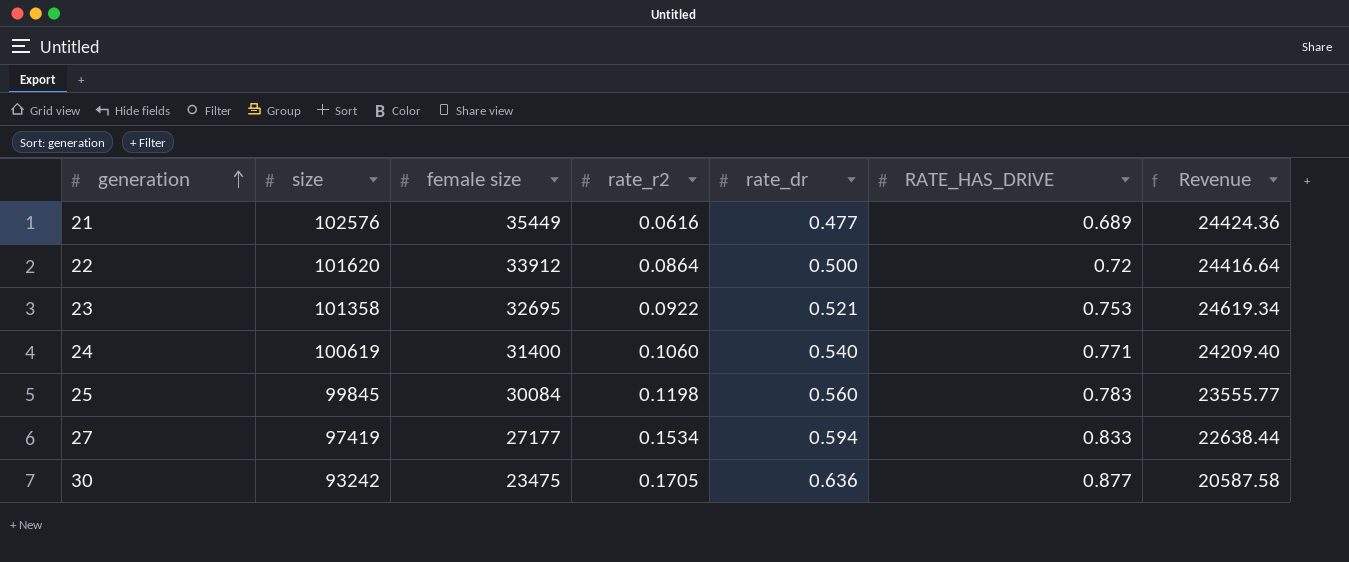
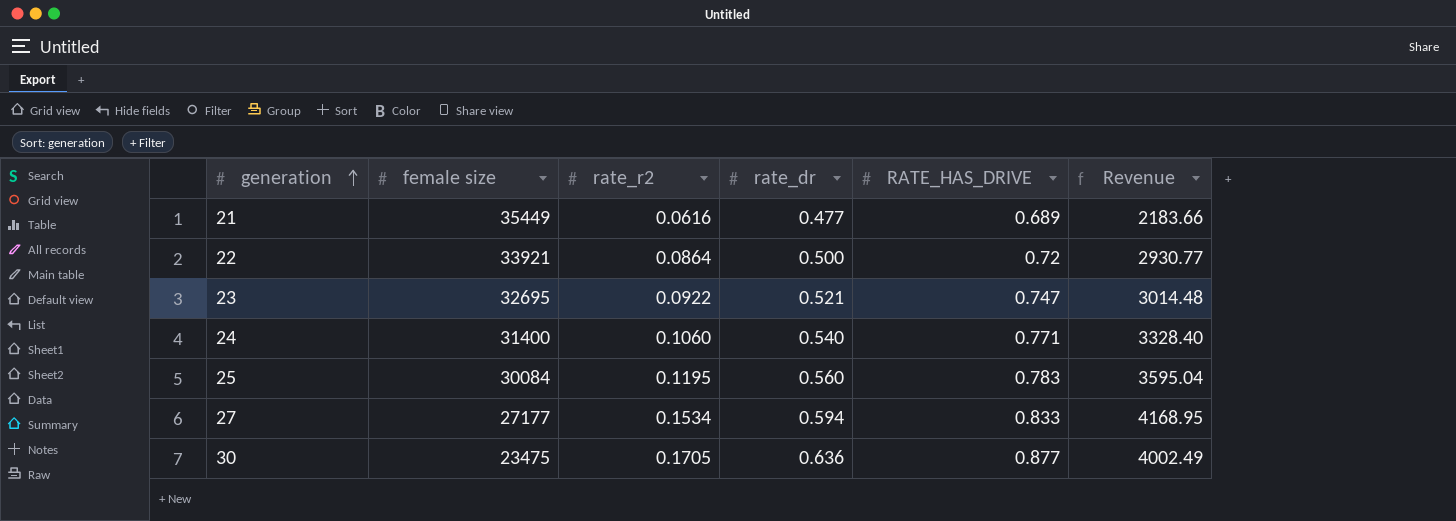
column size | position: 2 -> none
column Revenue | formula: [female size] * [RATE_HAS_DRIVE] -> [female size] * [rate_r2]
22 | female size: 33912 -> 33921
23 | RATE_HAS_DRIVE: 0.753 -> 0.747
25 | rate_r2: 0.1198 -> 0.1195

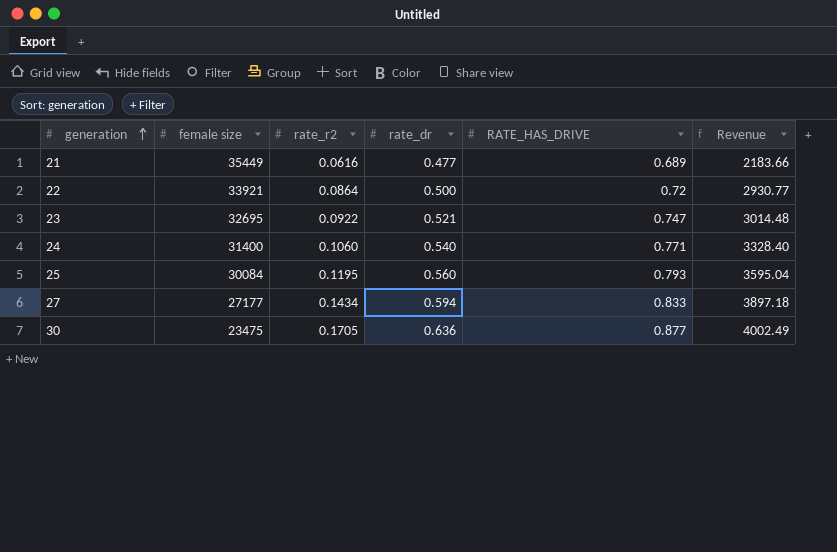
25 | RATE_HAS_DRIVE: 0.783 -> 0.793
27 | rate_r2: 0.1534 -> 0.1434
27 | Revenue: 4168.95 -> 3897.18

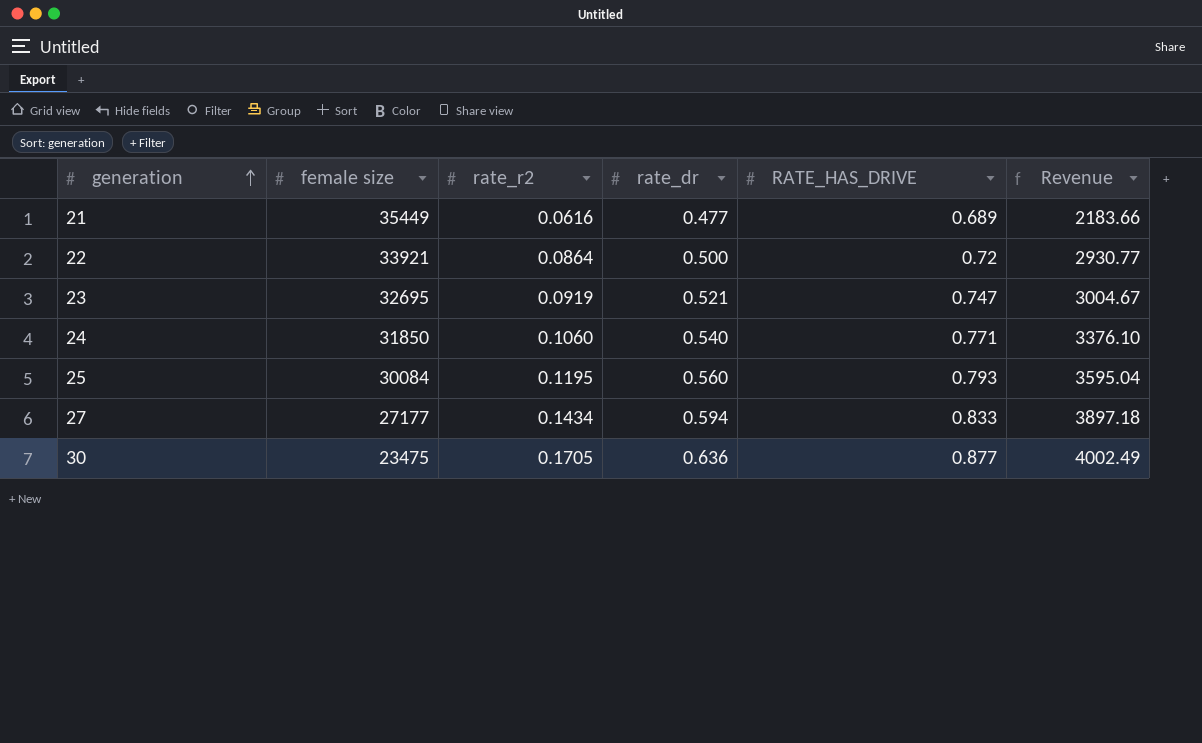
23 | rate_r2: 0.0922 -> 0.0919
23 | Revenue: 3014.48 -> 3004.67
24 | female size: 31400 -> 31850
24 | Revenue: 3328.40 -> 3376.10

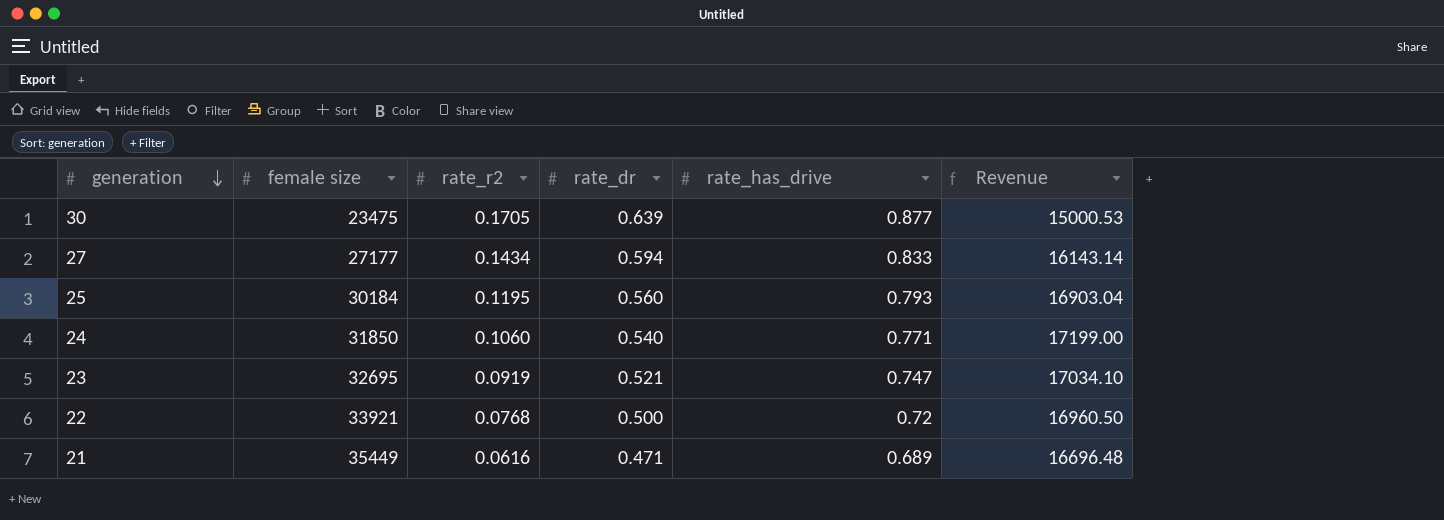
row order: generation ascending -> generation descending
column name: RATE_HAS_DRIVE -> rate_has_drive
column Revenue | formula: [female size] * [rate_r2] -> [female size] * [rate_dr]
30 | rate_dr: 0.636 -> 0.639
25 | female size: 30084 -> 30184
22 | rate_r2: 0.0864 -> 0.0768
21 | rate_dr: 0.477 -> 0.471

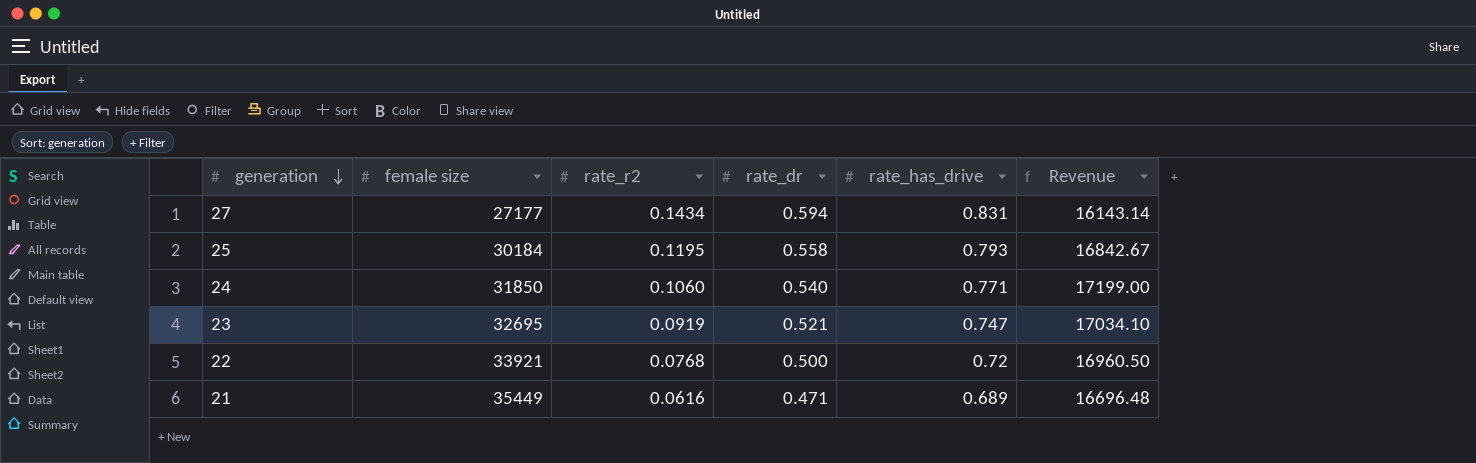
row 30: 23475 | 0.1705 | 0.639 | 0.877 | 15000.53 -> none
27 | rate_has_drive: 0.833 -> 0.831
25 | rate_dr: 0.560 -> 0.558
25 | Revenue: 16903.04 -> 16842.67

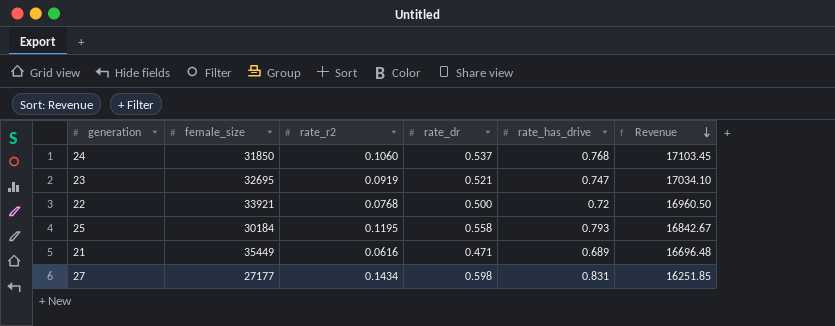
row order: generation descending -> Revenue descending
column name: female size -> female_size
24 | rate_dr: 0.540 -> 0.537
24 | rate_has_drive: 0.771 -> 0.768
24 | Revenue: 17199.00 -> 17103.45
27 | rate_dr: 0.594 -> 0.598
27 | Revenue: 16143.14 -> 16251.85

